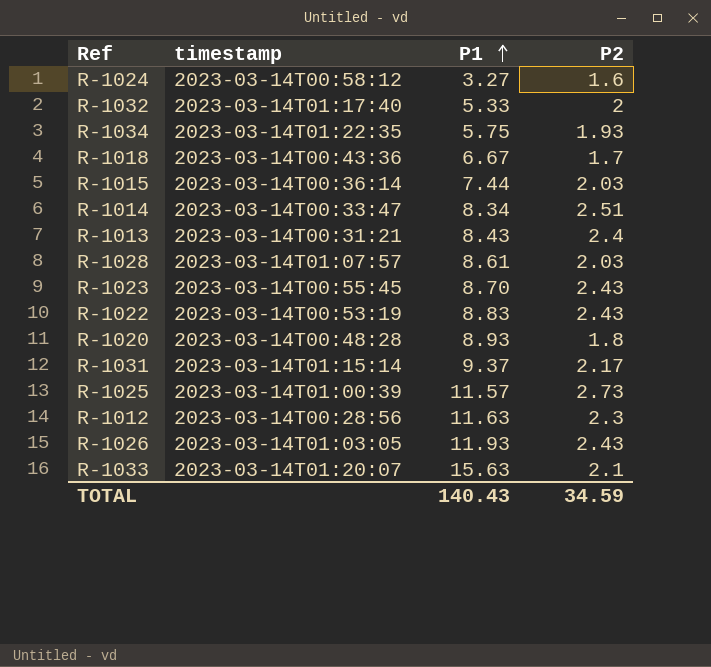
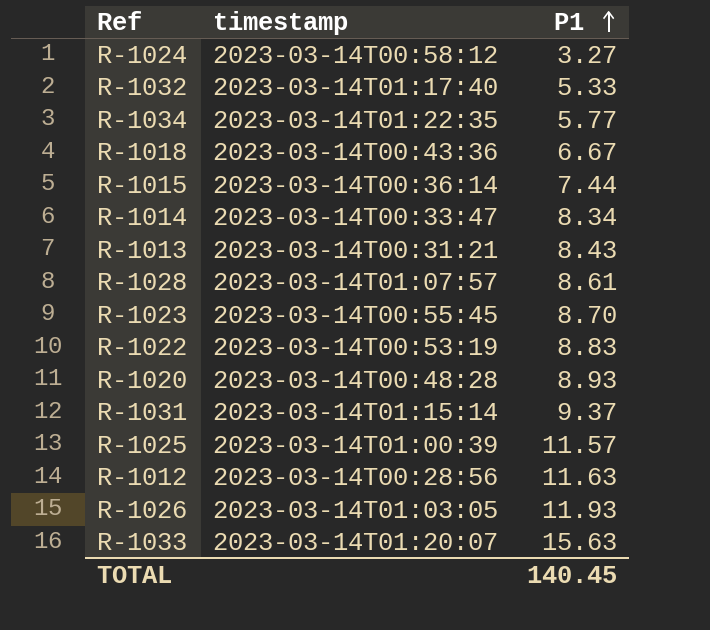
column P2 | position: 4 -> none
R-1034 | P1: 5.75 -> 5.77
TOTAL | P1: 140.43 -> 140.45

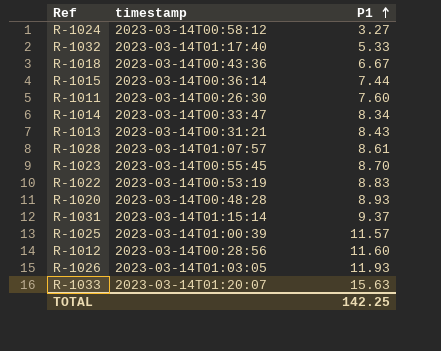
row R-1034: 2023-03-14T01:22:35 | 5.77 -> none
row R-1011: none -> 2023-03-14T00:26:30 | 7.60
R-1012 | P1: 11.63 -> 11.60
TOTAL | P1: 140.45 -> 142.25

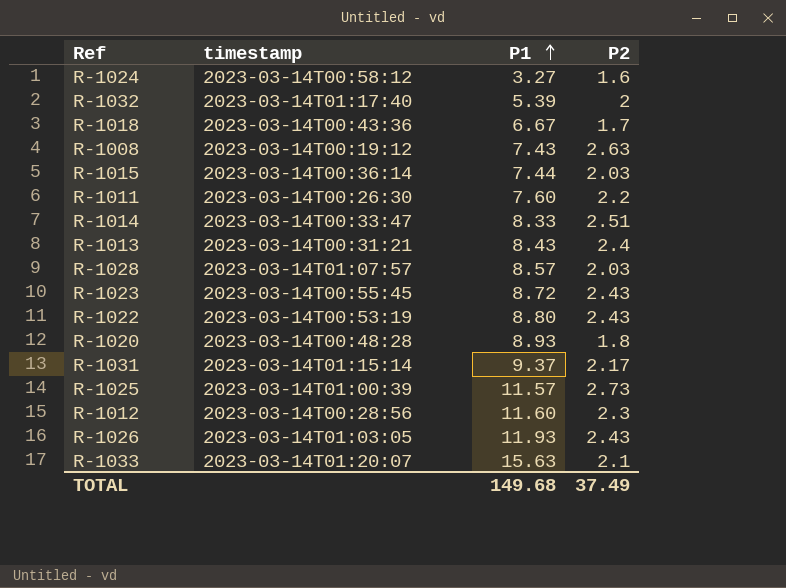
column P2 | position: none -> 4
R-1032 | P1: 5.33 -> 5.39
row R-1008: none -> 2023-03-14T00:19:12 | 7.43 | 2.63
R-1014 | P1: 8.34 -> 8.33
R-1028 | P1: 8.61 -> 8.57
R-1023 | P1: 8.70 -> 8.72
R-1022 | P1: 8.83 -> 8.80
TOTAL | P1: 142.25 -> 149.68

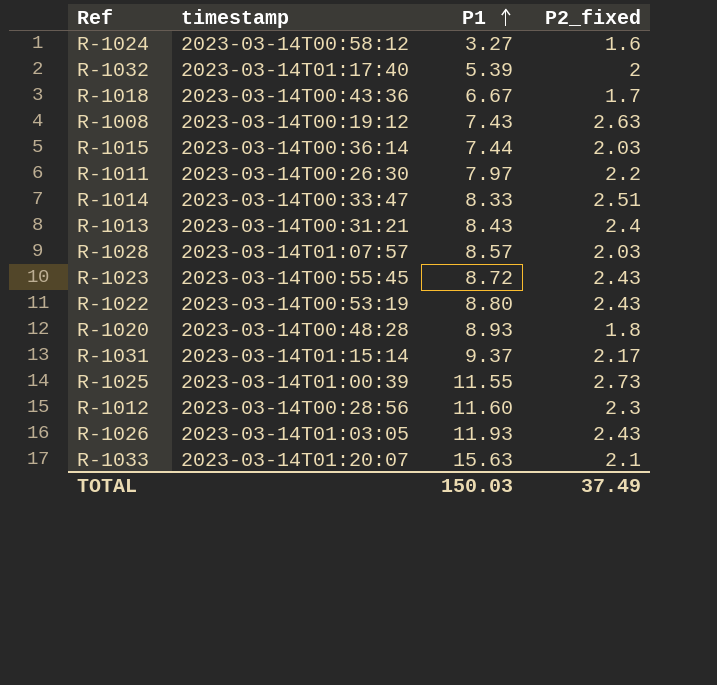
column name: P2 -> P2_fixed
R-1011 | P1: 7.60 -> 7.97
R-1025 | P1: 11.57 -> 11.55
TOTAL | P1: 149.68 -> 150.03

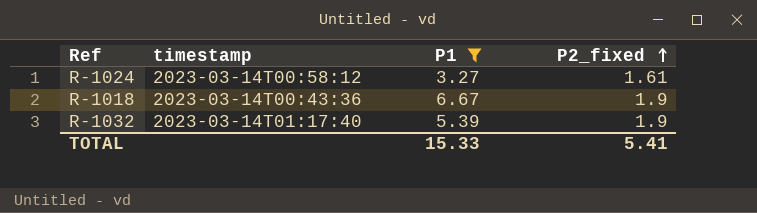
filter: none -> P1 <= 6.67
row order: P1 ascending -> P2_fixed ascending
R-1024 | P2_fixed: 1.6 -> 1.61
R-1018 | P2_fixed: 1.7 -> 1.9
R-1032 | P2_fixed: 2 -> 1.9
TOTAL | P1: 150.03 -> 15.33
TOTAL | P2_fixed: 37.49 -> 5.41

